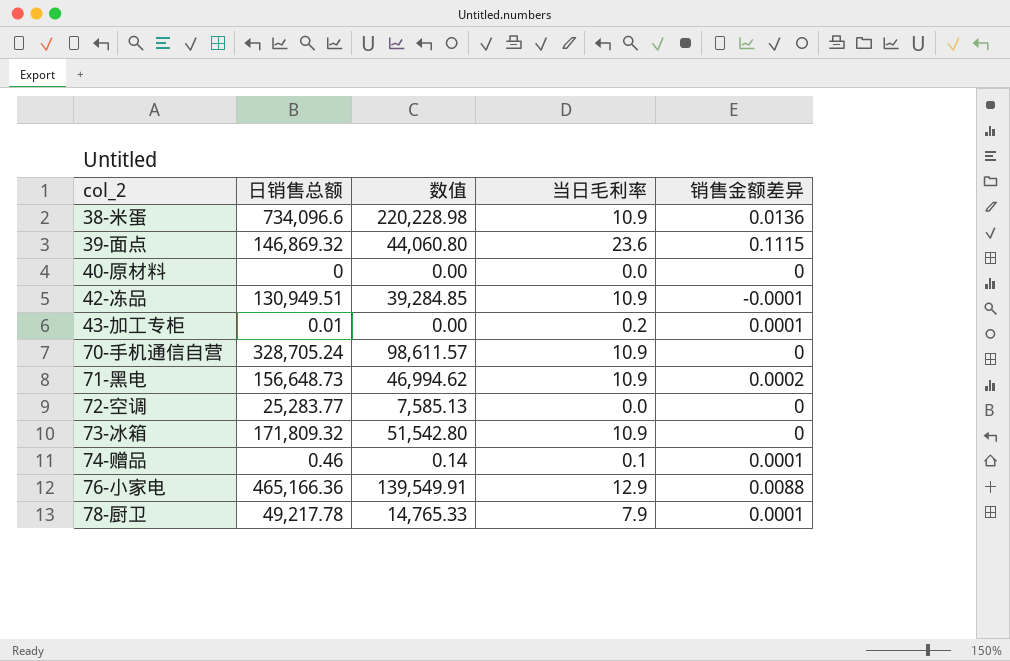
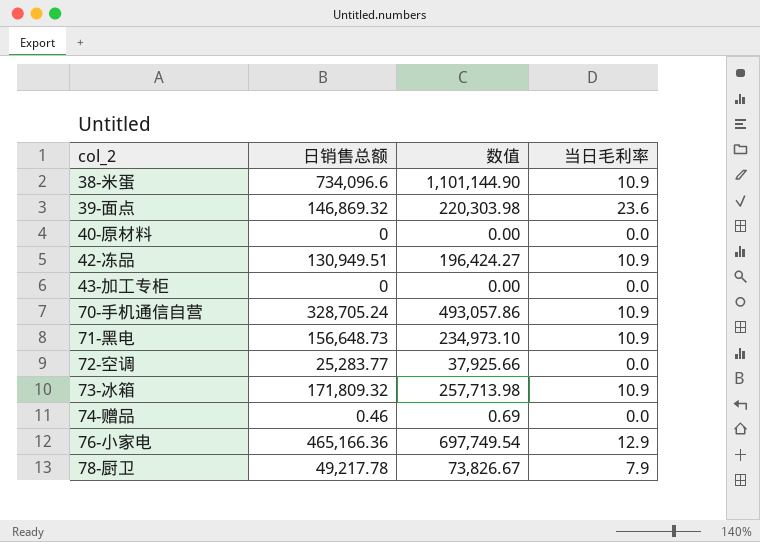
column 销售金额差异 | position: 5 -> none
column 数值 | formula: [日销售总额] * 0.3 -> [日销售总额] * 1.5
43-加工专柜 | 日销售总额: 0.01 -> 0
43-加工专柜 | 当日毛利率: 0.2 -> 0.0
74-赠品 | 当日毛利率: 0.1 -> 0.0

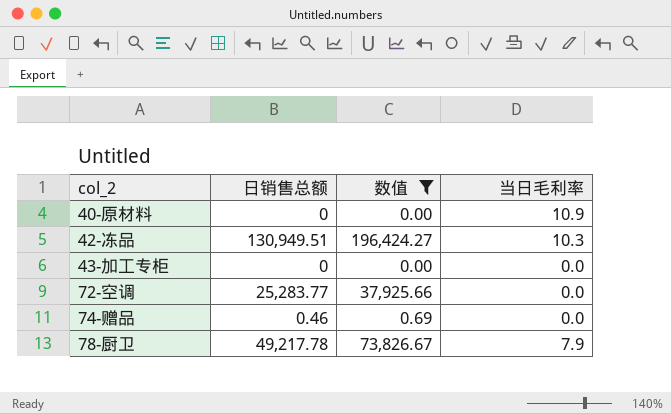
filter: none -> 数值 <= 196,424.27
40-原材料 | 当日毛利率: 0.0 -> 10.9
42-冻品 | 当日毛利率: 10.9 -> 10.3

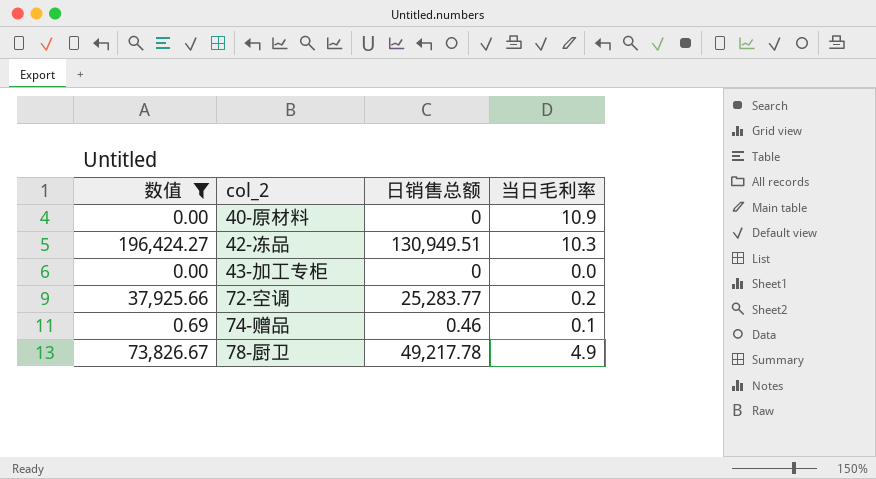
column 数值 | position: 3 -> 1
72-空调 | 当日毛利率: 0.0 -> 0.2
74-赠品 | 当日毛利率: 0.0 -> 0.1
78-厨卫 | 当日毛利率: 7.9 -> 4.9

